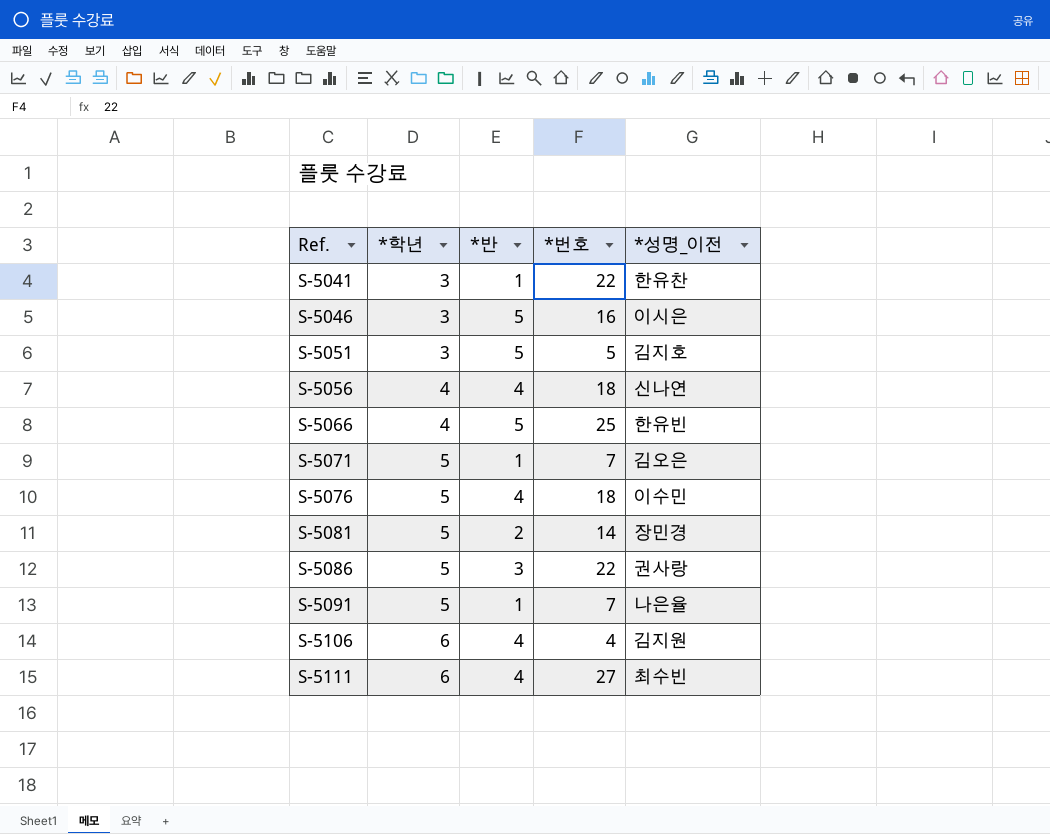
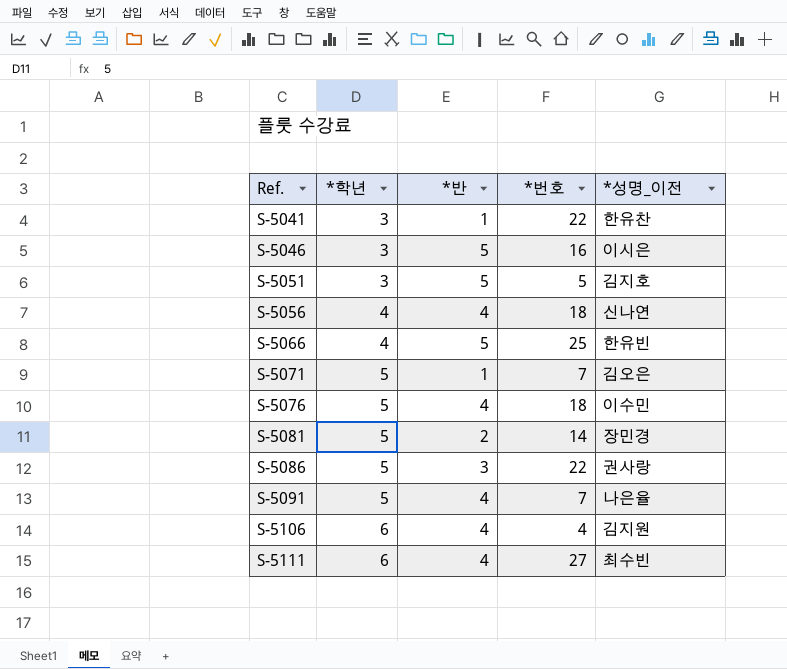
S-5091 | *반: 1 -> 4

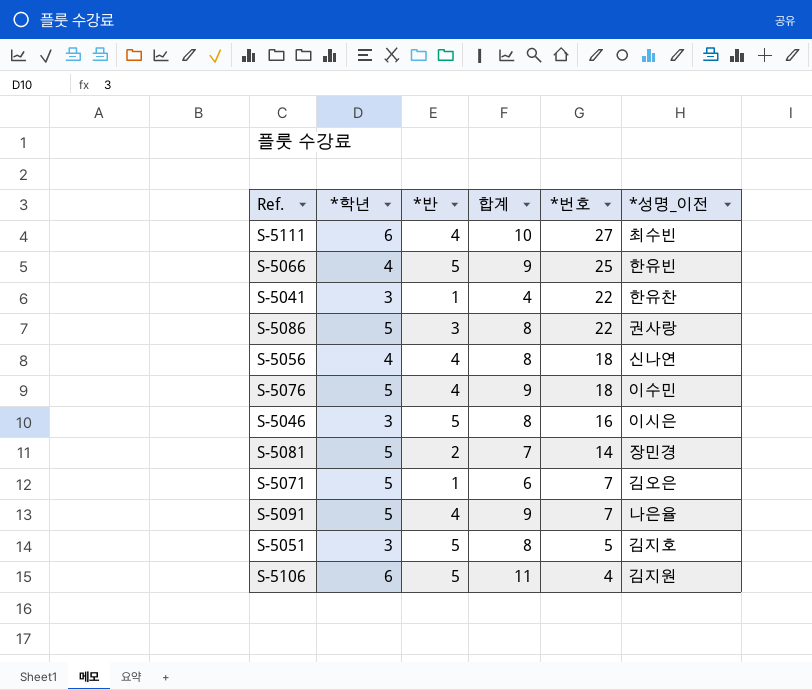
row order: Ref. ascending -> *번호 descending
column 합계 | formula: none -> [*학년] + [*반]
S-5106 | *반: 4 -> 5

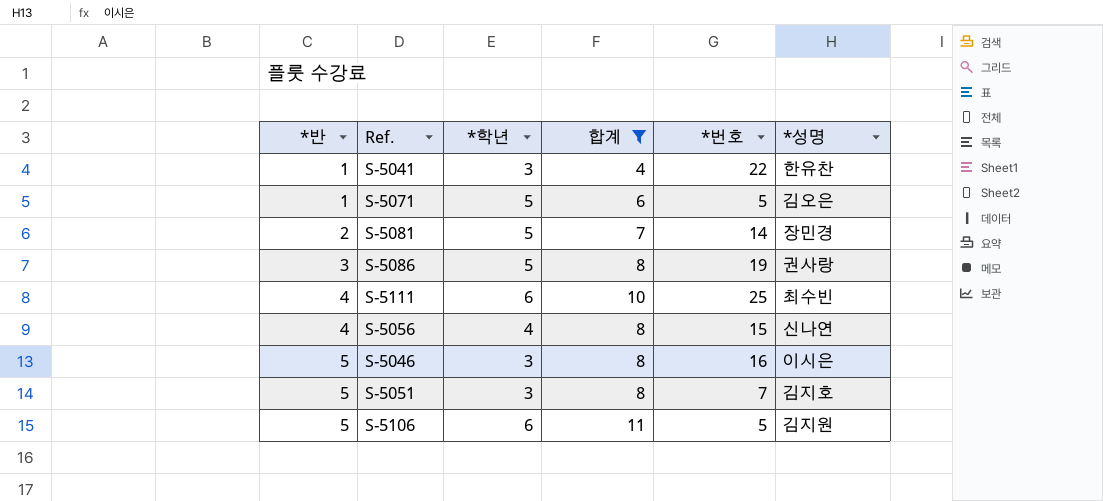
filter: none -> 합계 != 9
row order: *번호 descending -> *반 ascending
column *반 | position: 3 -> 1
column name: *성명_이전 -> *성명
S-5071 | *번호: 7 -> 5
S-5086 | *번호: 22 -> 19
S-5111 | *번호: 27 -> 25
S-5056 | *번호: 18 -> 15
S-5051 | *번호: 5 -> 7
S-5106 | *번호: 4 -> 5

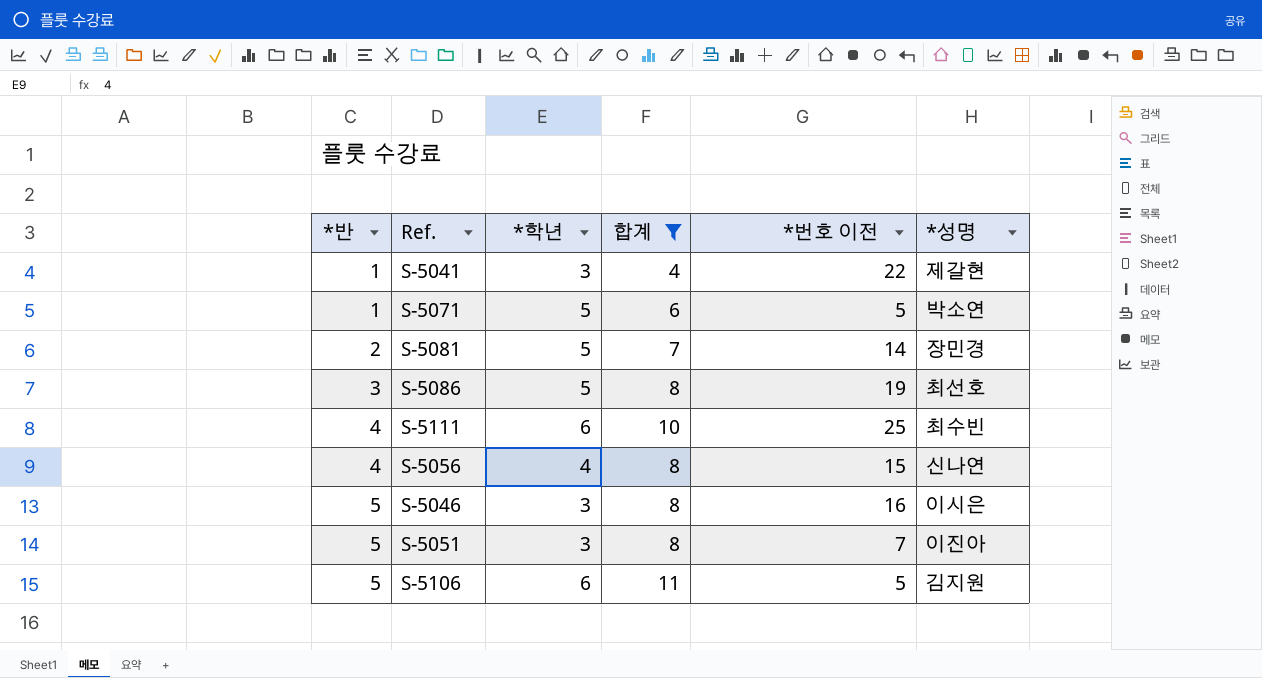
column name: *번호 -> *번호 이전
S-5041 | *성명: 한유찬 -> 제갈현
S-5071 | *성명: 김오은 -> 박소연
S-5086 | *성명: 권사랑 -> 최선호
S-5051 | *성명: 김지호 -> 이진아

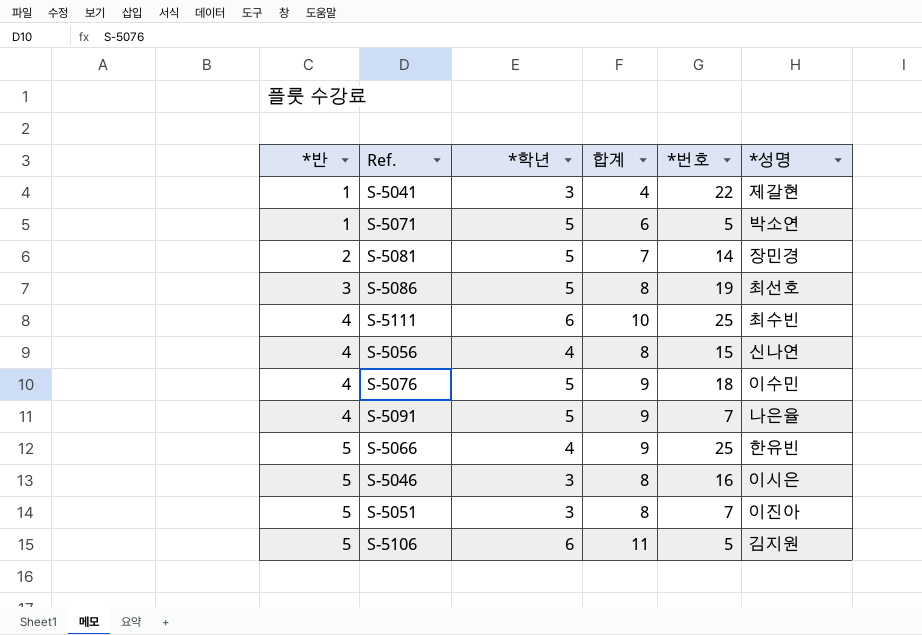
filter: 합계 != 9 -> none
column name: *번호 이전 -> *번호

